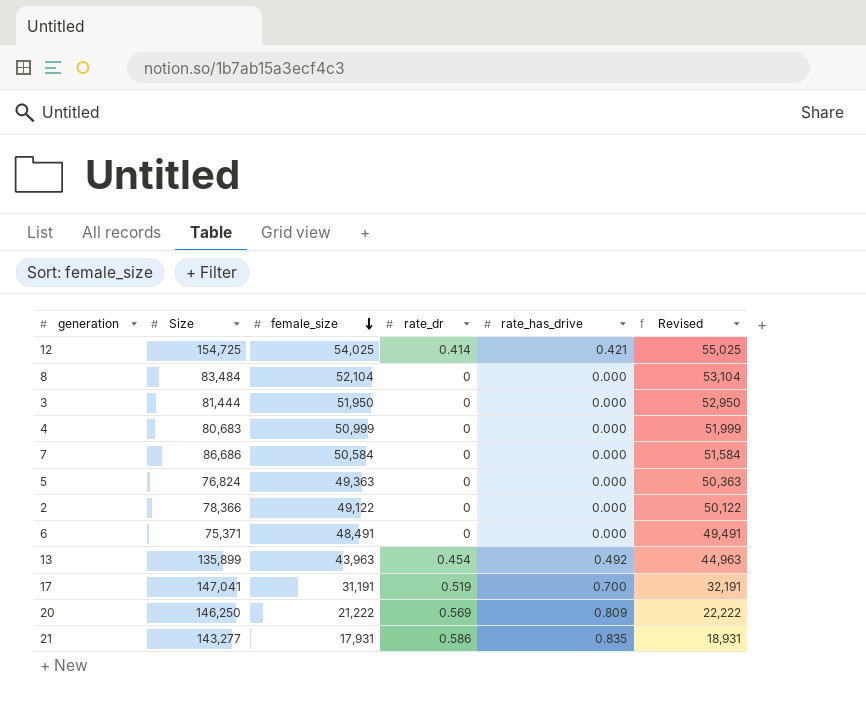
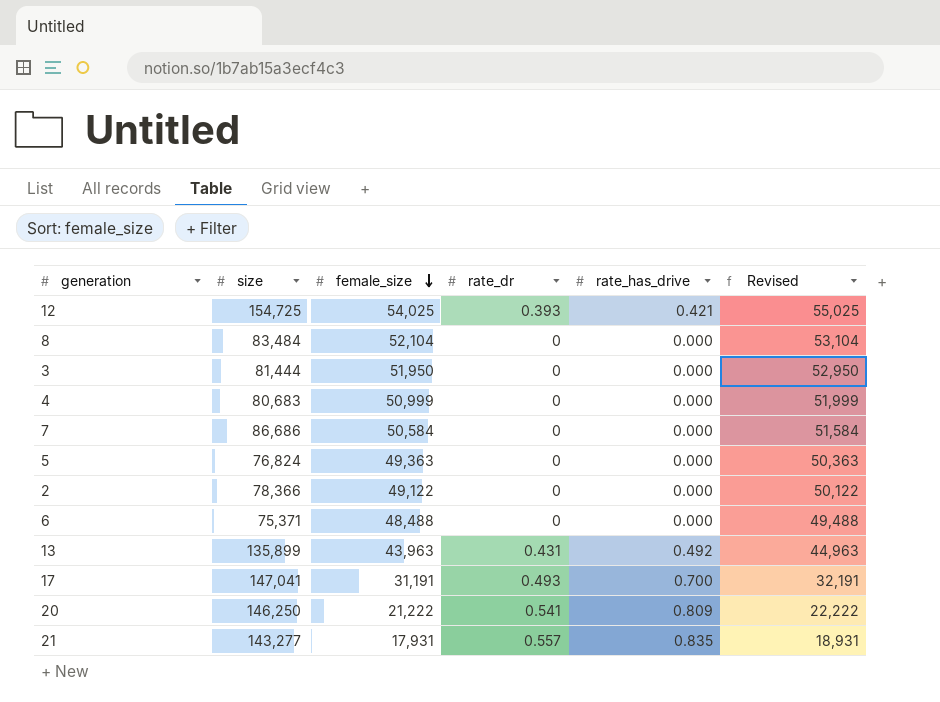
column name: Size -> size
12 | rate_dr: 0.414 -> 0.393
6 | female_size: 48,491 -> 48,488
6 | Revised: 49,491 -> 49,488
13 | rate_dr: 0.454 -> 0.431
17 | rate_dr: 0.519 -> 0.493
20 | rate_dr: 0.569 -> 0.541
21 | rate_dr: 0.586 -> 0.557

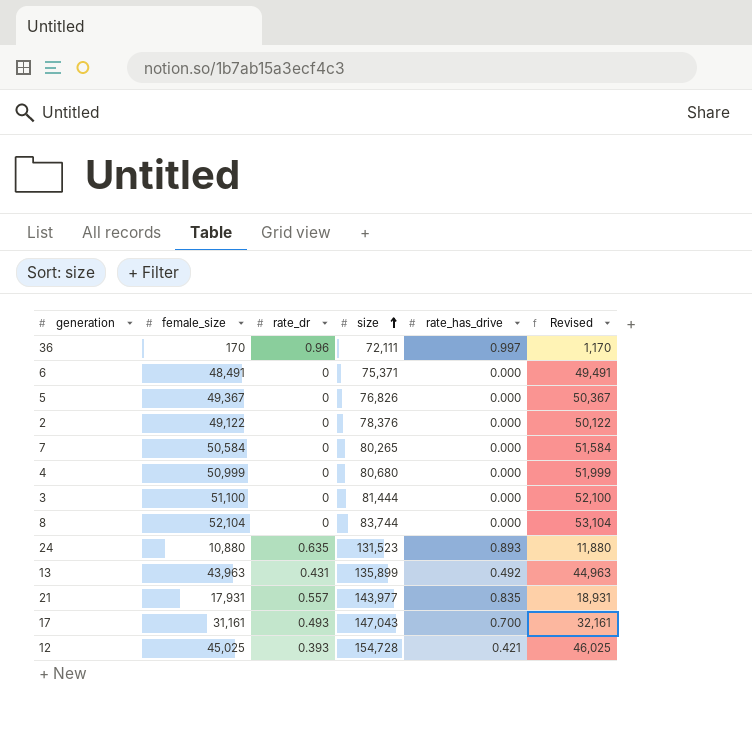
row order: female_size descending -> size ascending
column size | position: 2 -> 4
row 20: 146,250 | 21,222 | 0.541 | 0.809 | 22,222 -> none
row 36: none -> 170 | 0.96 | 72,111 | 0.997 | 1,170
6 | female_size: 48,488 -> 48,491
6 | Revised: 49,488 -> 49,491
5 | female_size: 49,363 -> 49,367
5 | size: 76,824 -> 76,826
5 | Revised: 50,363 -> 50,367
2 | size: 78,366 -> 78,376
7 | size: 86,686 -> 80,265
4 | size: 80,683 -> 80,680
3 | female_size: 51,950 -> 51,100
3 | Revised: 52,950 -> 52,100
8 | size: 83,484 -> 83,744
row 24: none -> 10,880 | 0.635 | 131,523 | 0.893 | 11,880
21 | size: 143,277 -> 143,977
17 | female_size: 31,191 -> 31,161
17 | size: 147,041 -> 147,043
17 | Revised: 32,191 -> 32,161
12 | female_size: 54,025 -> 45,025
12 | size: 154,725 -> 154,728
12 | Revised: 55,025 -> 46,025

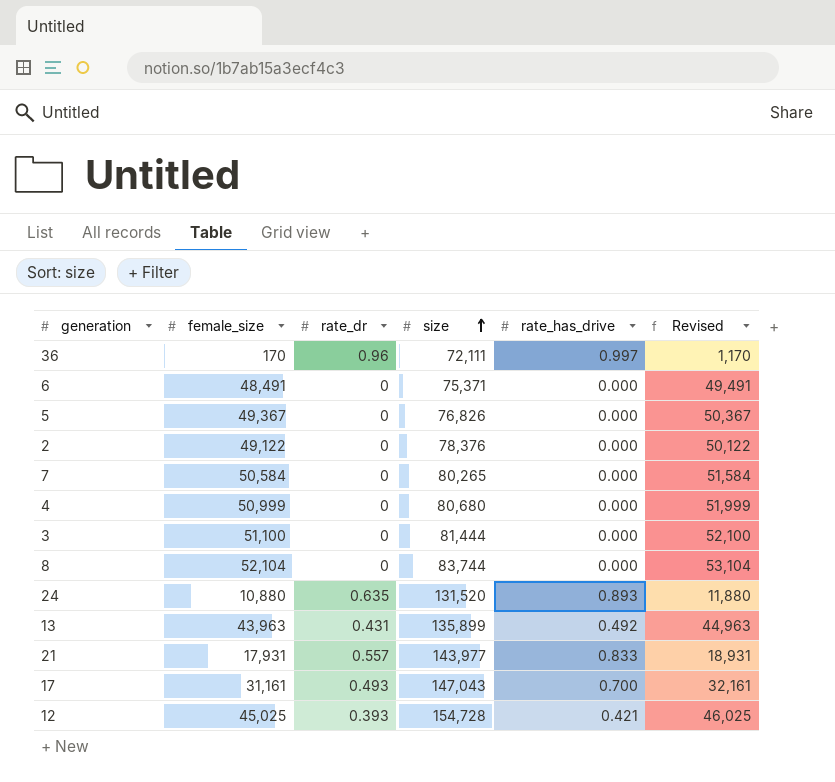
24 | size: 131,523 -> 131,520
21 | rate_has_drive: 0.835 -> 0.833

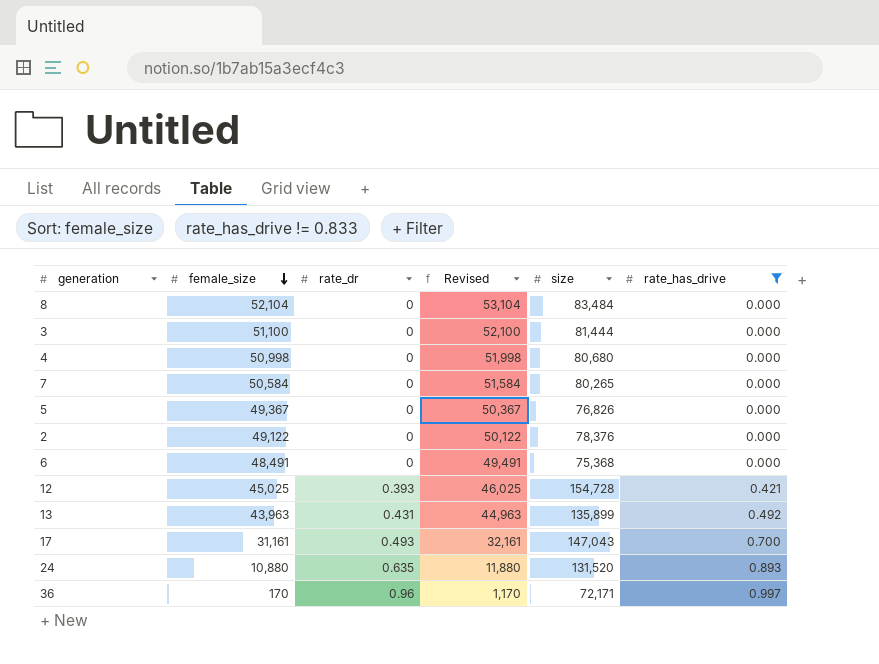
filter: none -> rate_has_drive != 0.833
row order: size ascending -> female_size descending
column Revised | position: 6 -> 4
8 | size: 83,744 -> 83,484
4 | female_size: 50,999 -> 50,998
4 | Revised: 51,999 -> 51,998
6 | size: 75,371 -> 75,368
36 | size: 72,111 -> 72,171

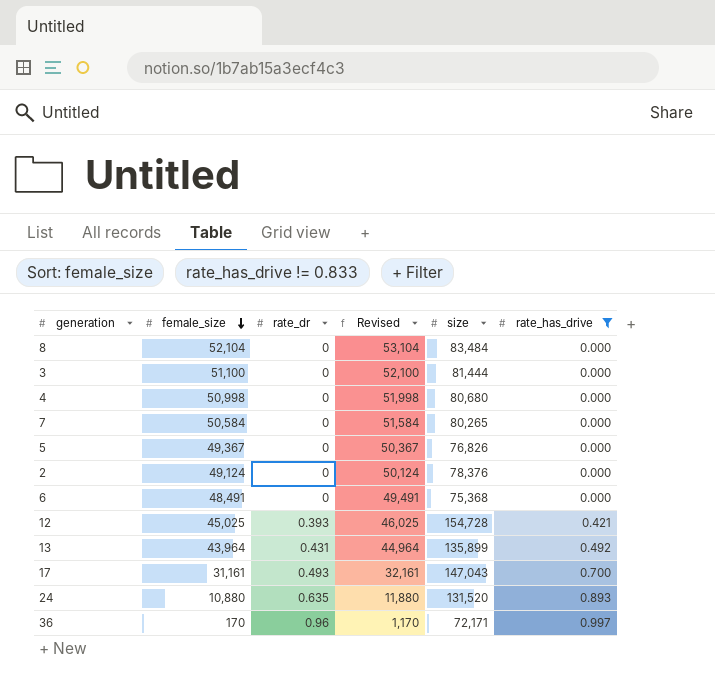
2 | female_size: 49,122 -> 49,124
2 | Revised: 50,122 -> 50,124
13 | female_size: 43,963 -> 43,964
13 | Revised: 44,963 -> 44,964

